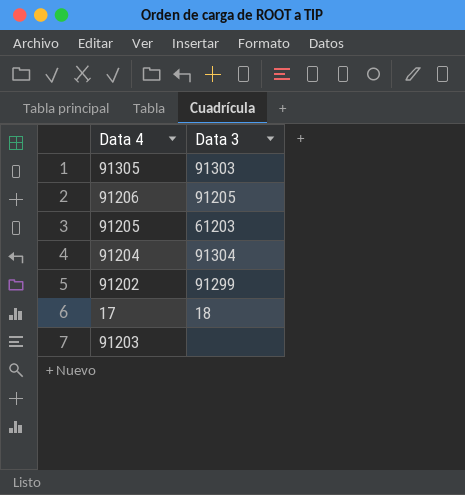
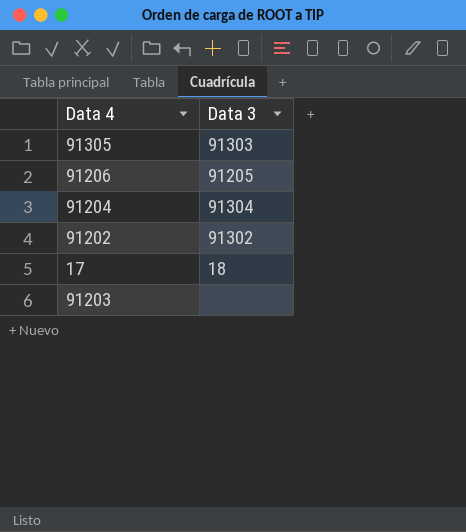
row 91205: 61203 -> none
91202 | Data 3: 91299 -> 91302

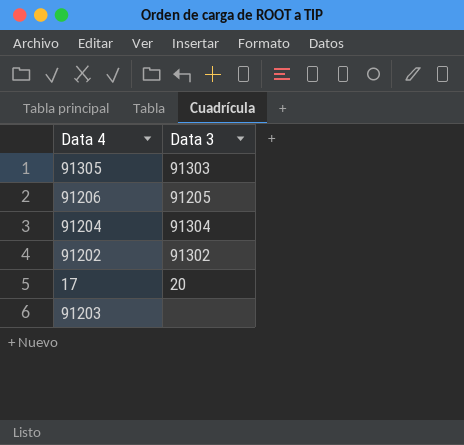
17 | Data 3: 18 -> 20

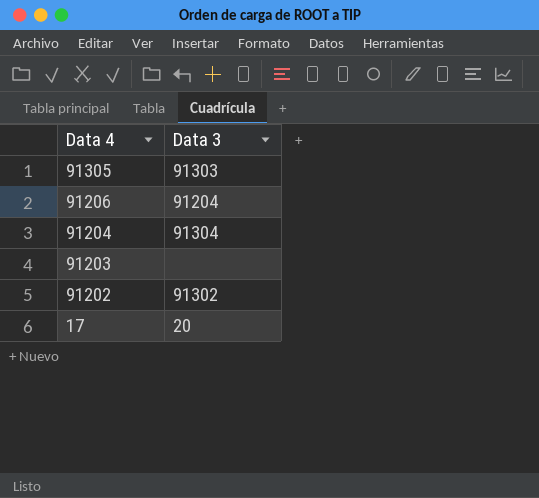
row order: none -> Data 4 descending
91206 | Data 3: 91205 -> 91204

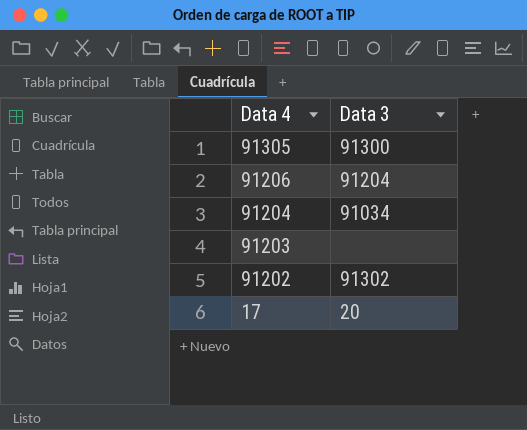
91305 | Data 3: 91303 -> 91300
91204 | Data 3: 91304 -> 91034

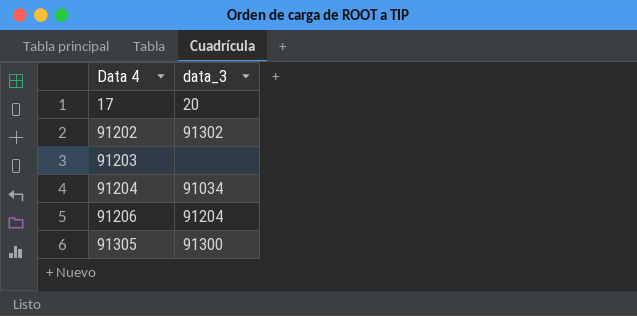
row order: Data 4 descending -> Data 4 ascending
column name: Data 3 -> data_3

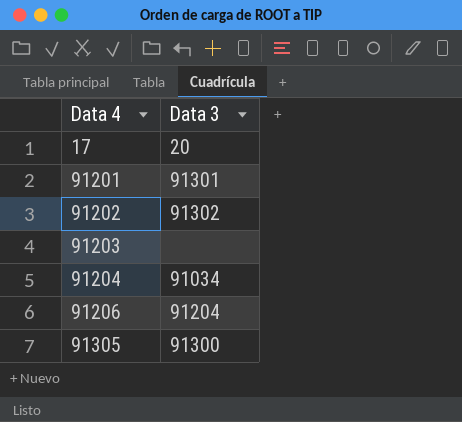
column name: data_3 -> Data 3
row 91201: none -> 91301

